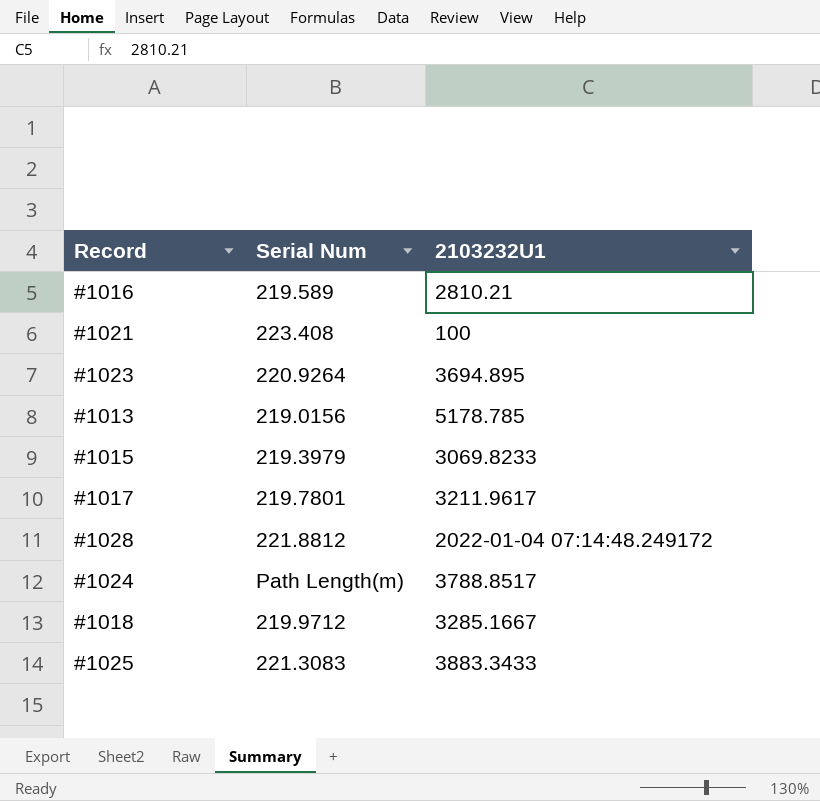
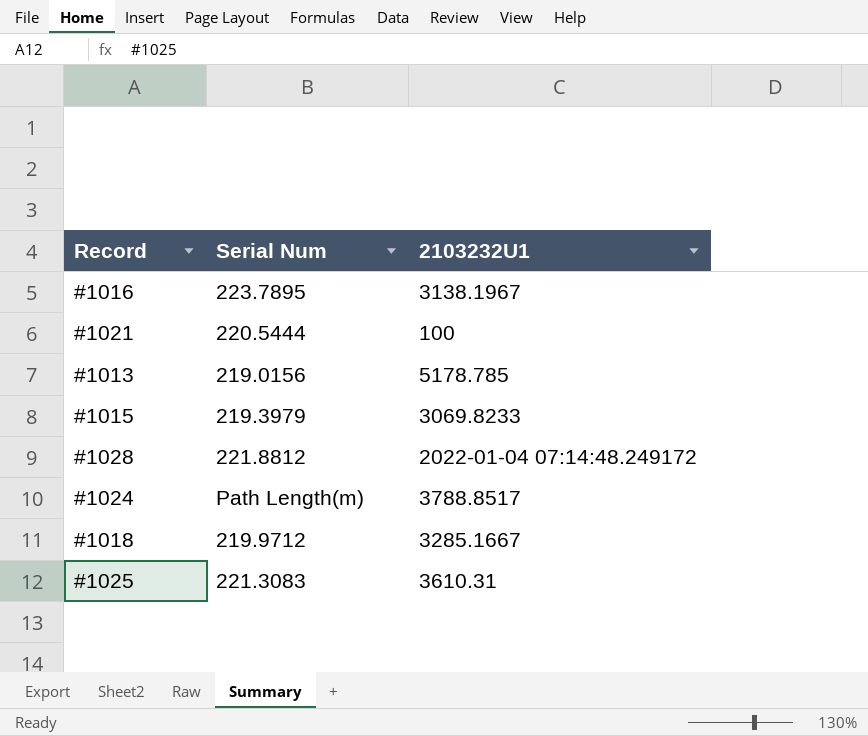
row #1023: 220.9264 | 3694.895 -> none
row #1017: 219.7801 | 3211.9617 -> none
#1016 | Serial Num: 219.589 -> 223.7895
#1016 | 2103232U1: 2810.21 -> 3138.1967
#1021 | Serial Num: 223.408 -> 220.5444
#1025 | 2103232U1: 3883.3433 -> 3610.31

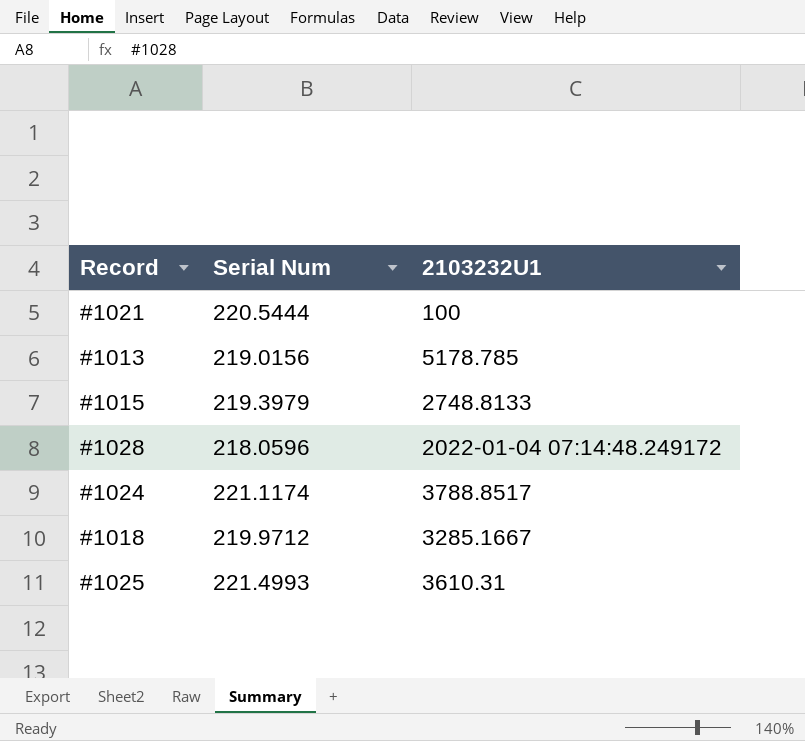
row #1016: 223.7895 | 3138.1967 -> none
#1015 | 2103232U1: 3069.8233 -> 2748.8133
#1028 | Serial Num: 221.8812 -> 218.0596
#1024 | Serial Num: Path Length(m) -> 221.1174
#1025 | Serial Num: 221.3083 -> 221.4993

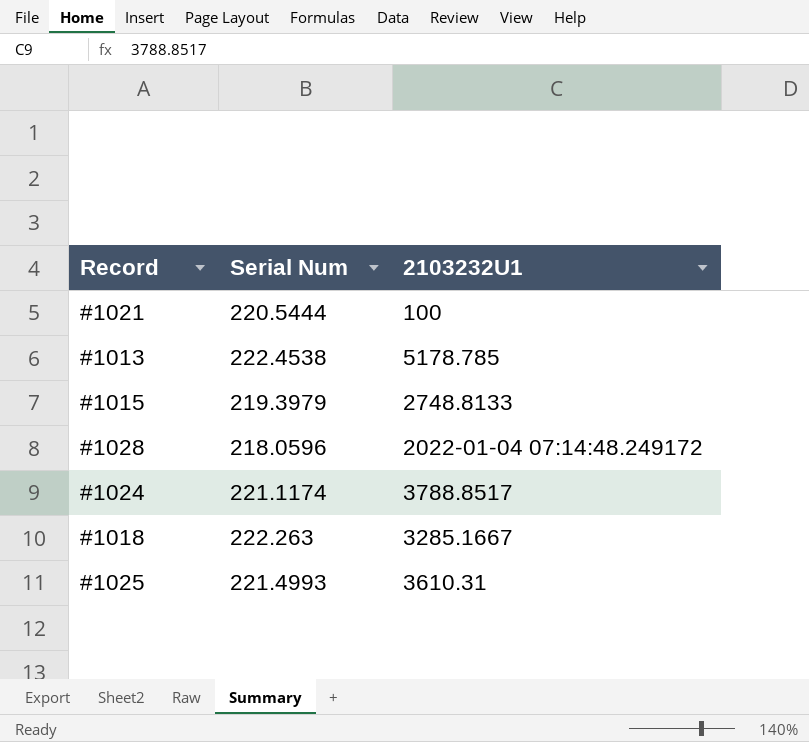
#1013 | Serial Num: 219.0156 -> 222.4538
#1018 | Serial Num: 219.9712 -> 222.263

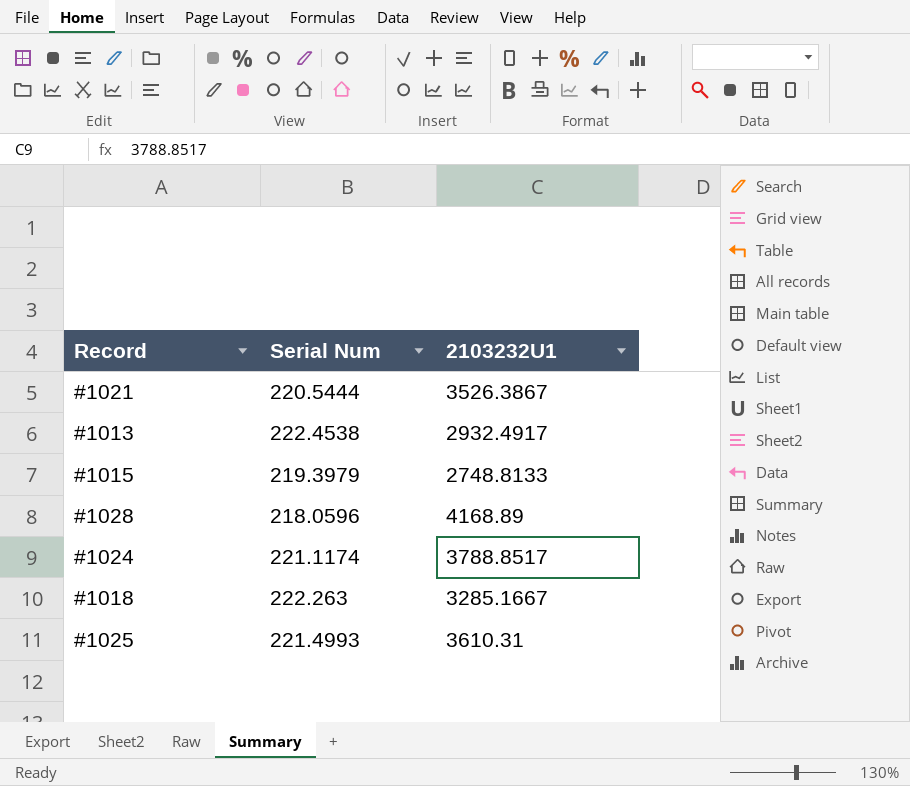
#1021 | 2103232U1: 100 -> 3526.3867
#1013 | 2103232U1: 5178.785 -> 2932.4917
#1028 | 2103232U1: 2022-01-04 07:14:48.249172 -> 4168.89

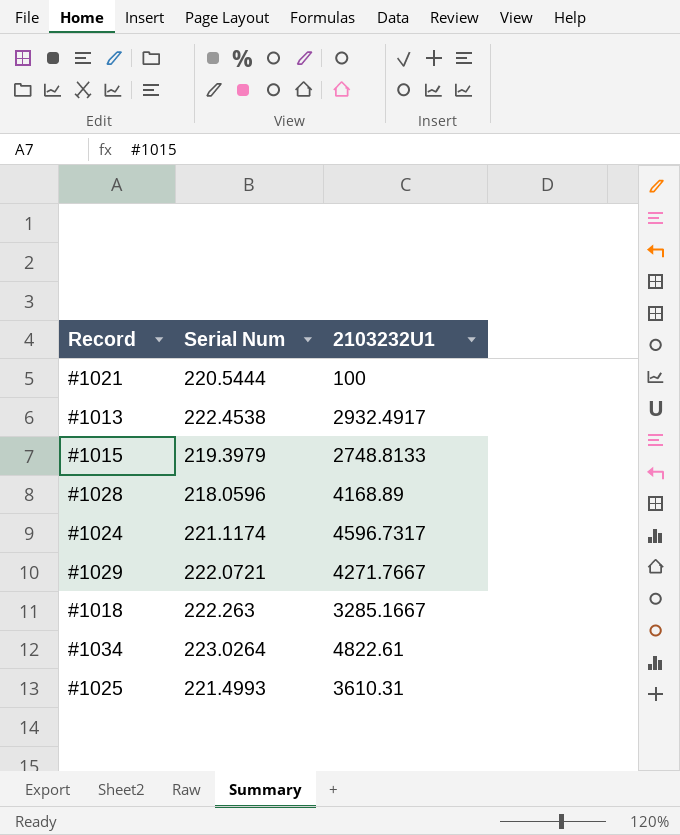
#1021 | 2103232U1: 3526.3867 -> 100
#1024 | 2103232U1: 3788.8517 -> 4596.7317
row #1029: none -> 222.0721 | 4271.7667
row #1034: none -> 223.0264 | 4822.61

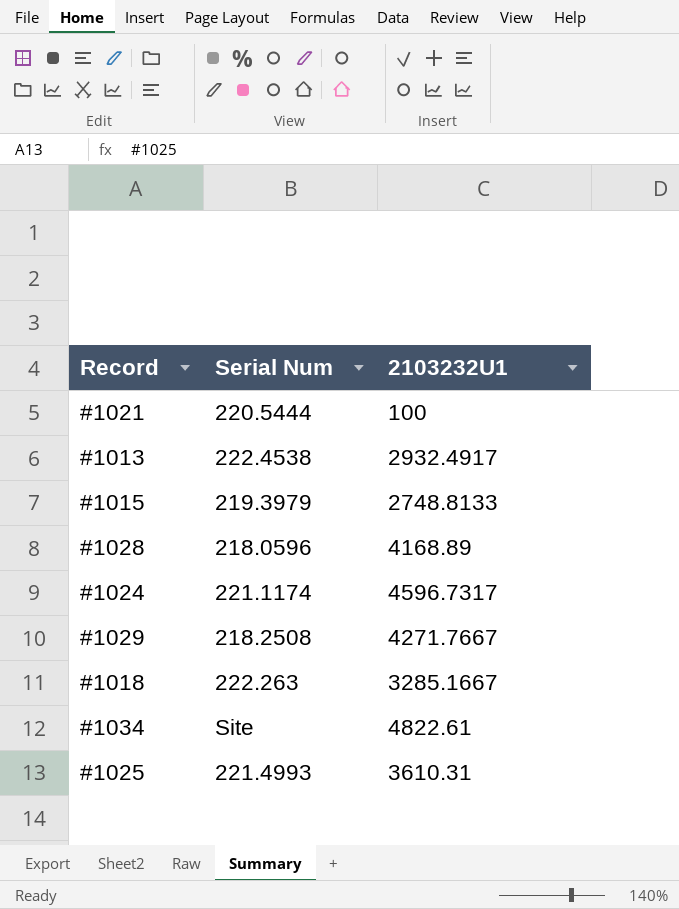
#1029 | Serial Num: 222.0721 -> 218.2508
#1034 | Serial Num: 223.0264 -> Site

